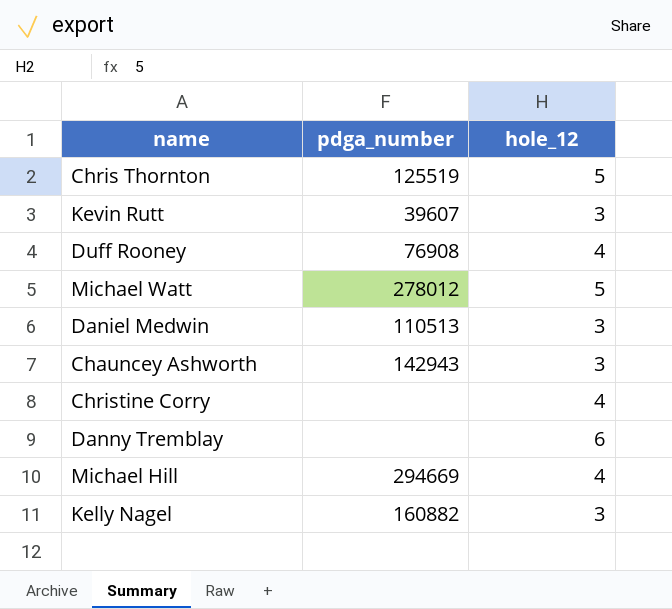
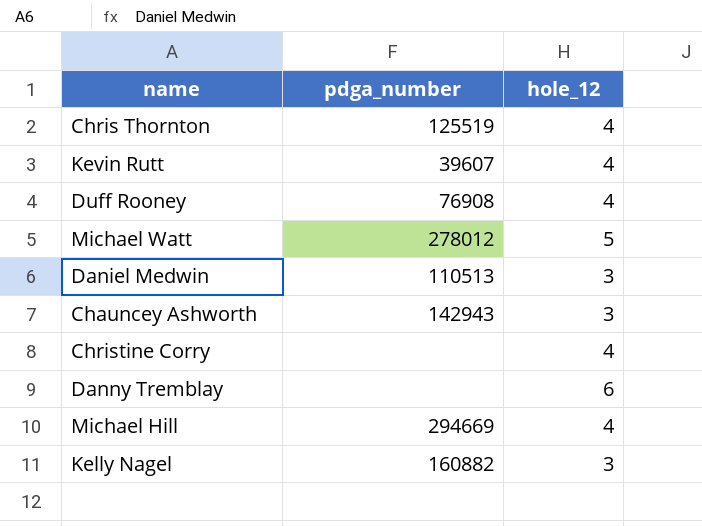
Chris Thornton | hole_12: 5 -> 4
Kevin Rutt | hole_12: 3 -> 4

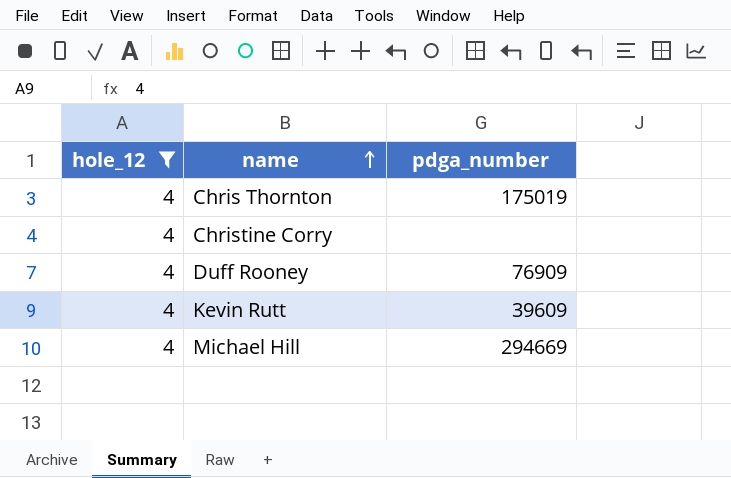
filter: none -> hole_12 = 4
row order: none -> name ascending
column hole_12 | position: 3 -> 1
Chris Thornton | pdga_number: 125519 -> 175019
Duff Rooney | pdga_number: 76908 -> 76909
Kevin Rutt | pdga_number: 39607 -> 39609

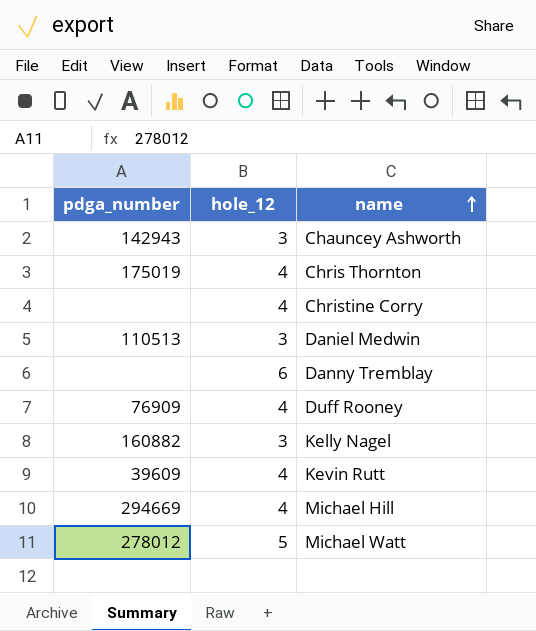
filter: hole_12 = 4 -> none
column pdga_number | position: 3 -> 1

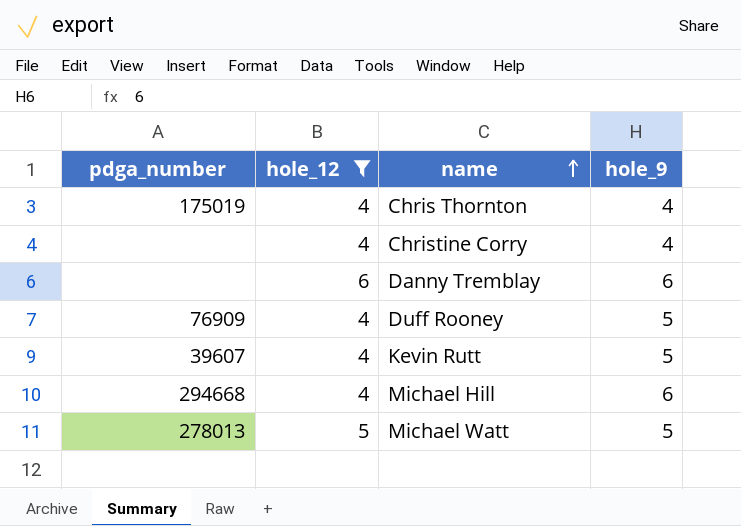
filter: none -> hole_12 != 3
column hole_9 | position: none -> 4
Kevin Rutt | pdga_number: 39609 -> 39607
Michael Hill | pdga_number: 294669 -> 294668
Michael Watt | pdga_number: 278012 -> 278013

